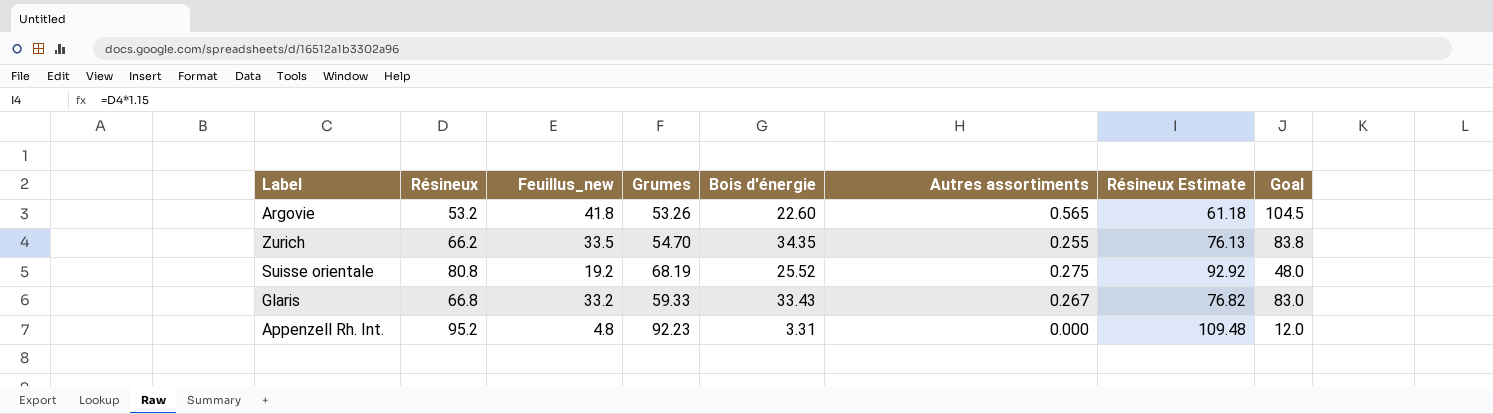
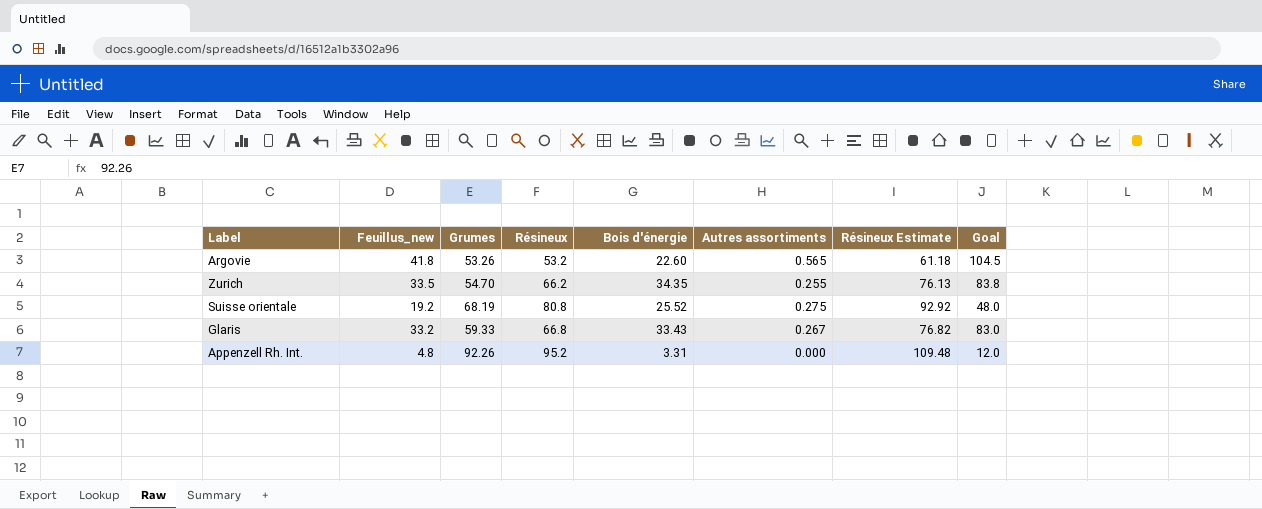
column Résineux | position: 2 -> 4
Appenzell Rh. Int. | Grumes: 92.23 -> 92.26

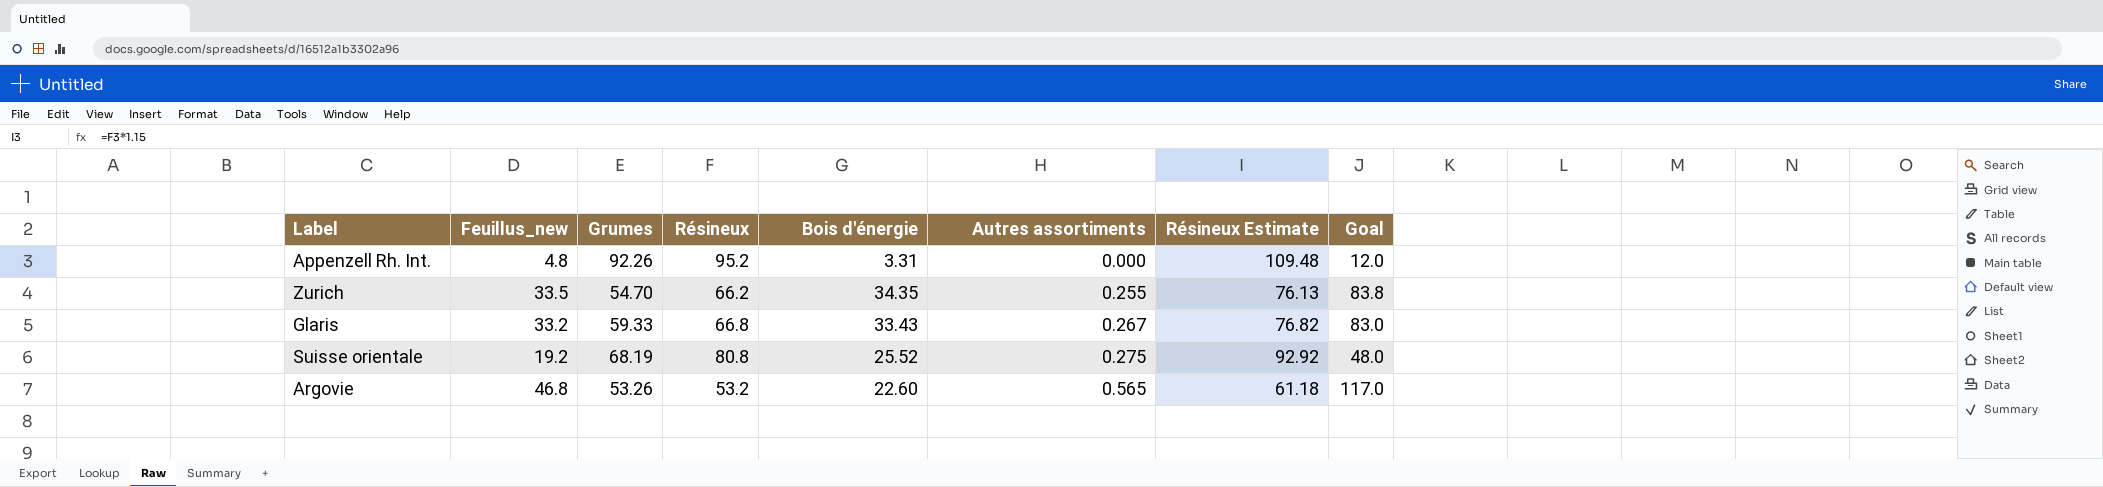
row order: none -> Autres assortiments ascending
Argovie | Feuillus_new: 41.8 -> 46.8
Argovie | Goal: 104.5 -> 117.0

